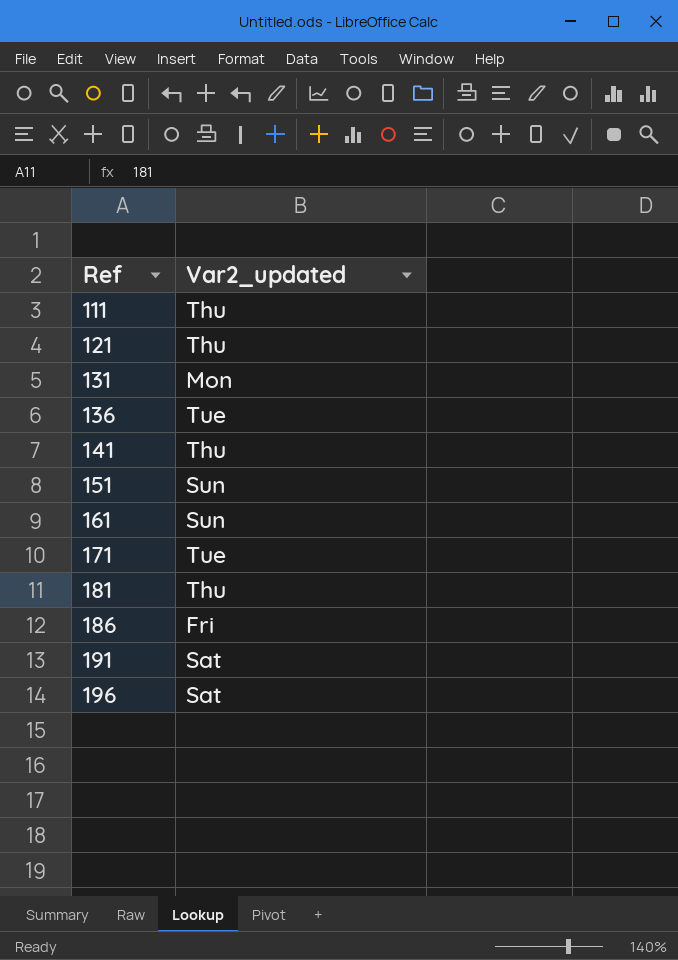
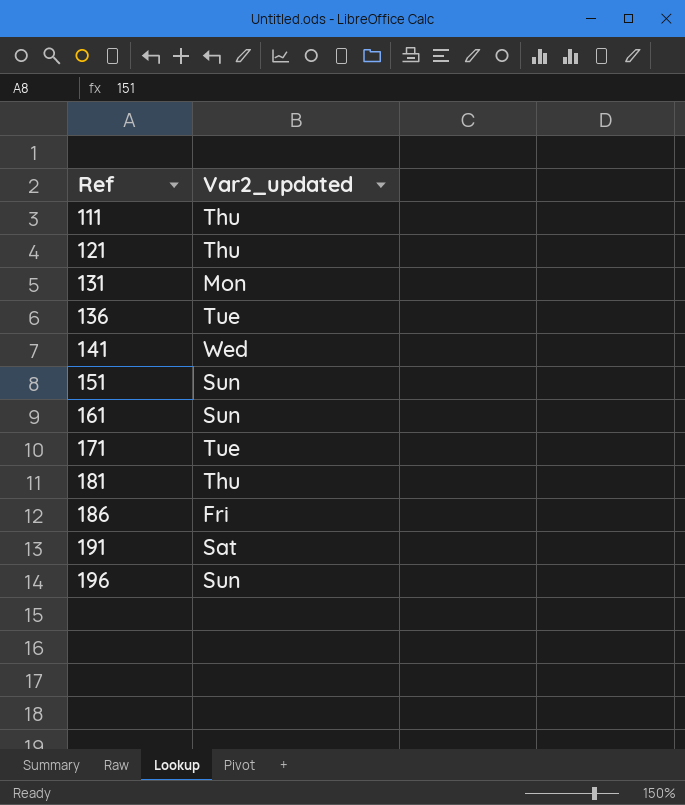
141 | Var2_updated: Thu -> Wed
196 | Var2_updated: Sat -> Sun

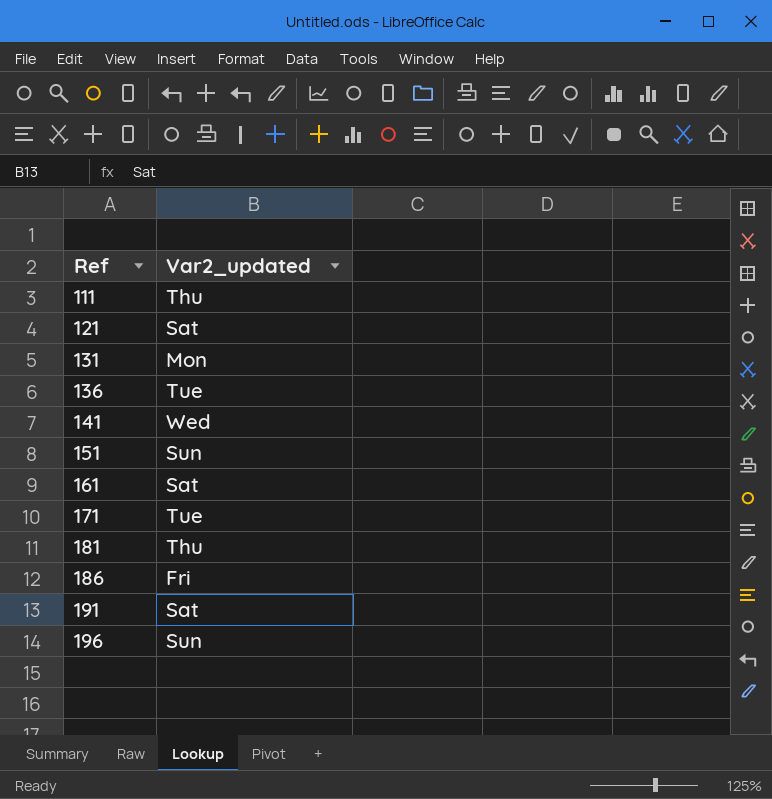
121 | Var2_updated: Thu -> Sat
161 | Var2_updated: Sun -> Sat

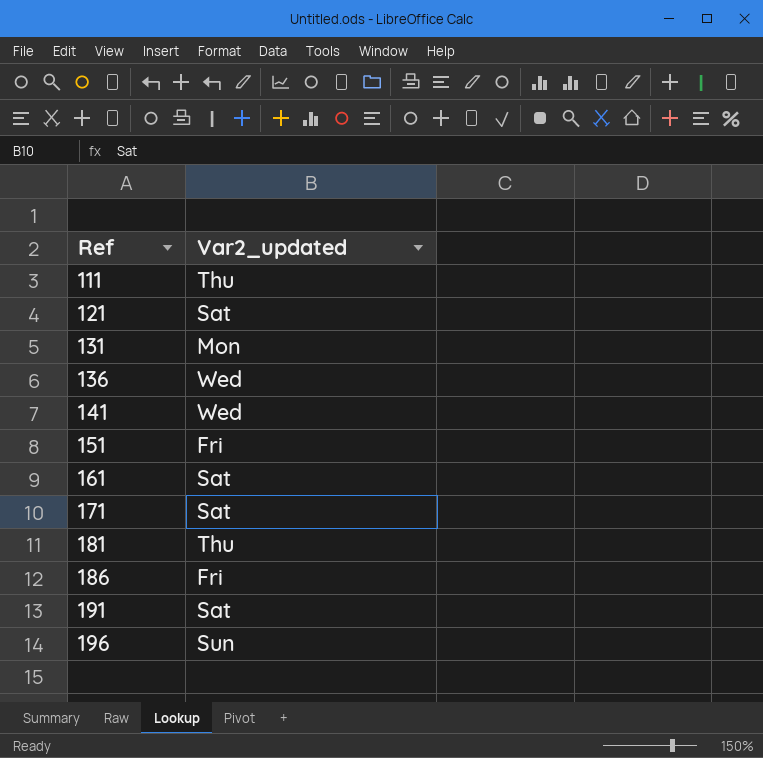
136 | Var2_updated: Tue -> Wed
151 | Var2_updated: Sun -> Fri
171 | Var2_updated: Tue -> Sat

